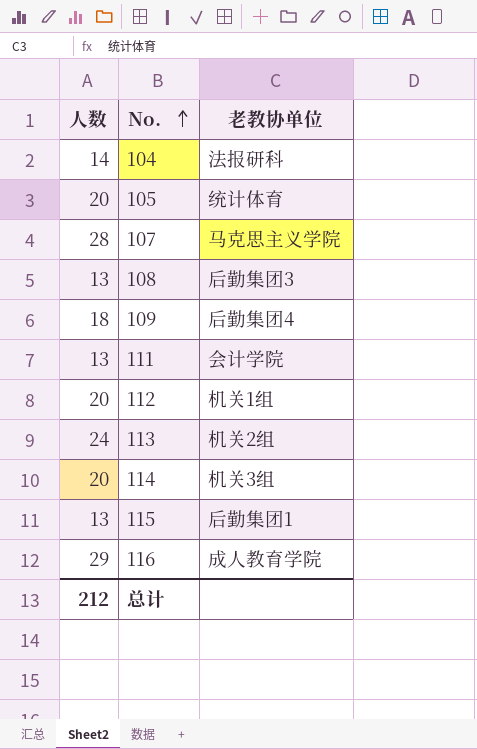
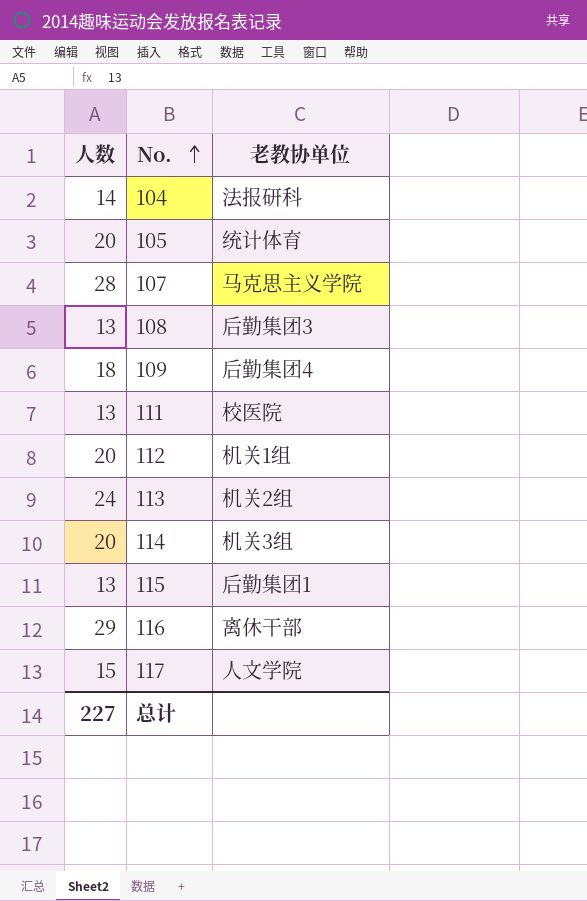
111 | 老教协单位: 会计学院 -> 校医院
116 | 老教协单位: 成人教育学院 -> 离休干部
row 117: none -> 15 | 人文学院
总计 | 人数: 212 -> 227

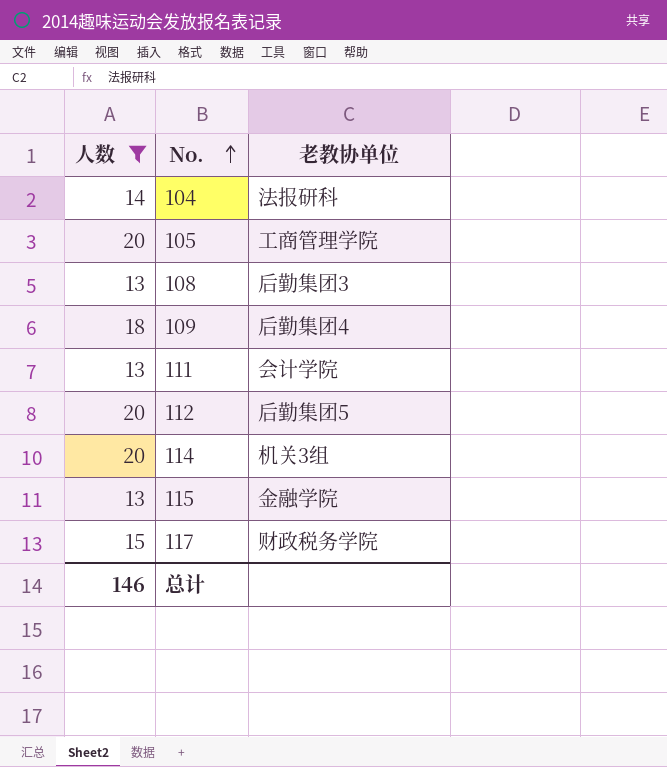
filter: none -> 人数 <= 20
105 | 老教协单位: 统计体育 -> 工商管理学院
111 | 老教协单位: 校医院 -> 会计学院
112 | 老教协单位: 机关1组 -> 后勤集团5
115 | 老教协单位: 后勤集团1 -> 金融学院
117 | 老教协单位: 人文学院 -> 财政税务学院
总计 | 人数: 227 -> 146

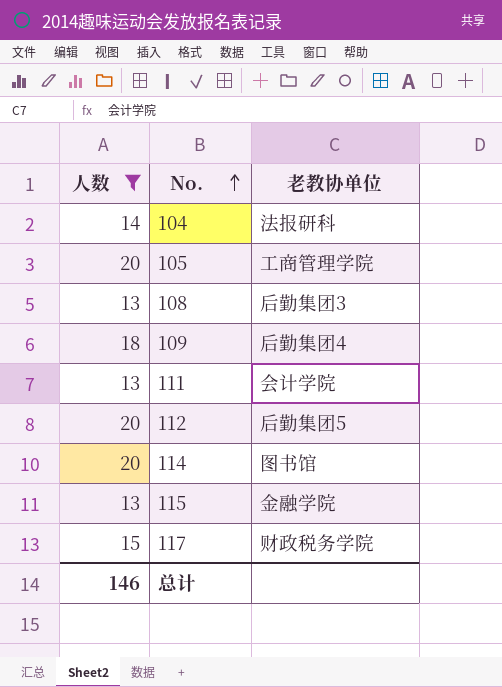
114 | 老教协单位: 机关3组 -> 图书馆

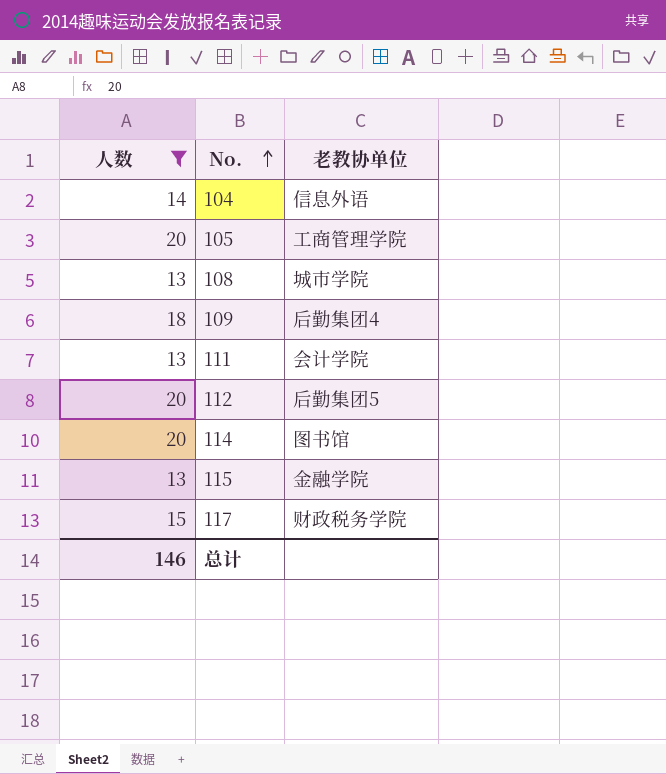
104 | 老教协单位: 法报研科 -> 信息外语
108 | 老教协单位: 后勤集团3 -> 城市学院

